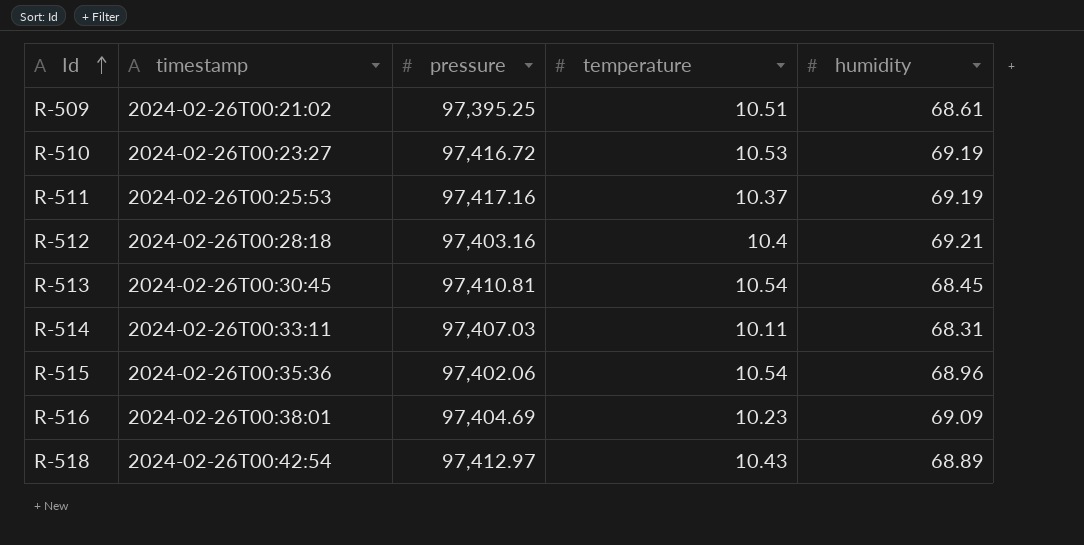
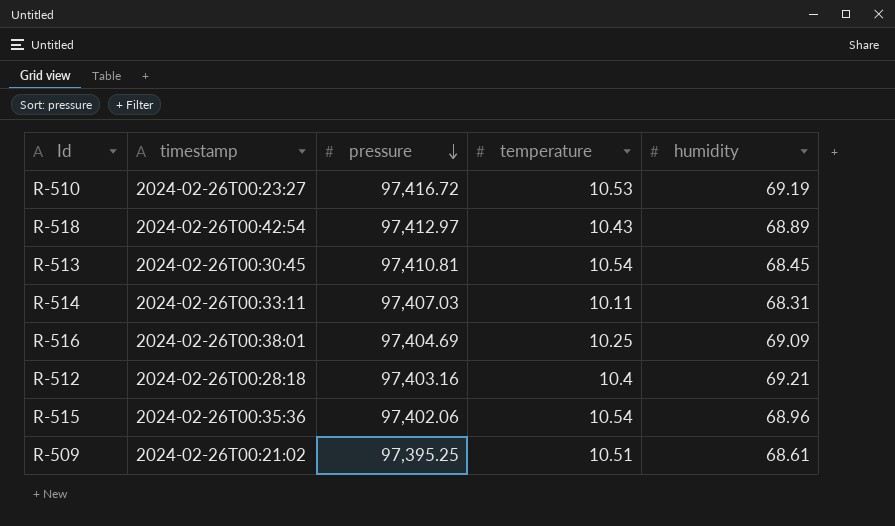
row order: Id ascending -> pressure descending
row R-511: 2024-02-26T00:25:53 | 97,417.16 | 10.37 | 69.19 -> none
R-516 | temperature: 10.23 -> 10.25

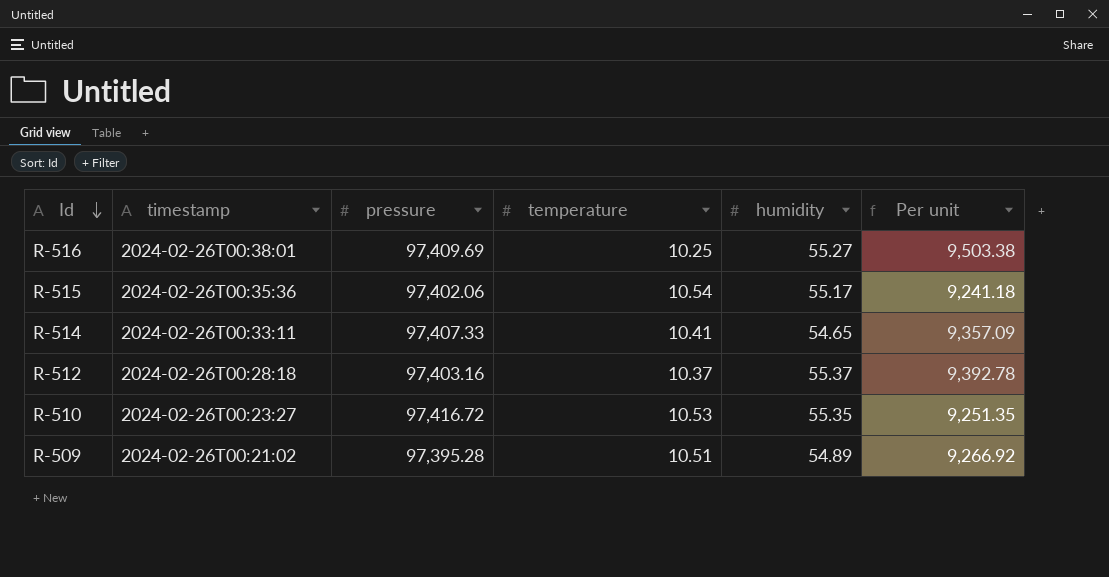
row order: pressure descending -> Id descending
column Per unit | formula: none -> [pressure] / [temperature]
row R-518: 2024-02-26T00:42:54 | 97,412.97 | 10.43 | 68.89 -> none
row R-513: 2024-02-26T00:30:45 | 97,410.81 | 10.54 | 68.45 -> none
R-516 | pressure: 97,404.69 -> 97,409.69
R-516 | humidity: 69.09 -> 55.27
R-515 | humidity: 68.96 -> 55.17
R-514 | pressure: 97,407.03 -> 97,407.33
R-514 | temperature: 10.11 -> 10.41
R-514 | humidity: 68.31 -> 54.65
R-512 | temperature: 10.4 -> 10.37
R-512 | humidity: 69.21 -> 55.37
R-510 | humidity: 69.19 -> 55.35
R-509 | pressure: 97,395.25 -> 97,395.28
R-509 | humidity: 68.61 -> 54.89

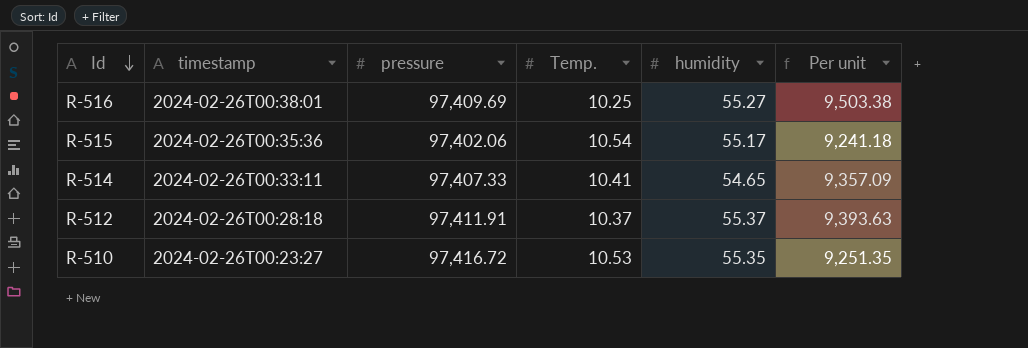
column name: temperature -> Temp.
row R-509: 2024-02-26T00:21:02 | 97,395.28 | 10.51 | 54.89 | 9,266.92 -> none
R-512 | pressure: 97,403.16 -> 97,411.91
R-512 | Per unit: 9,392.78 -> 9,393.63

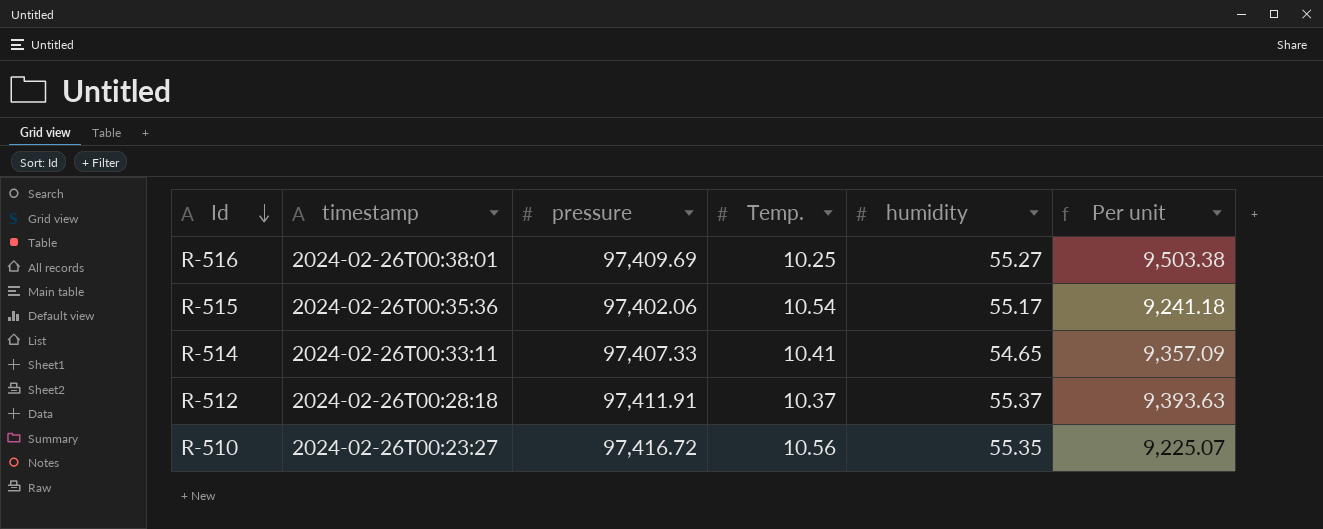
R-510 | Temp.: 10.53 -> 10.56
R-510 | Per unit: 9,251.35 -> 9,225.07

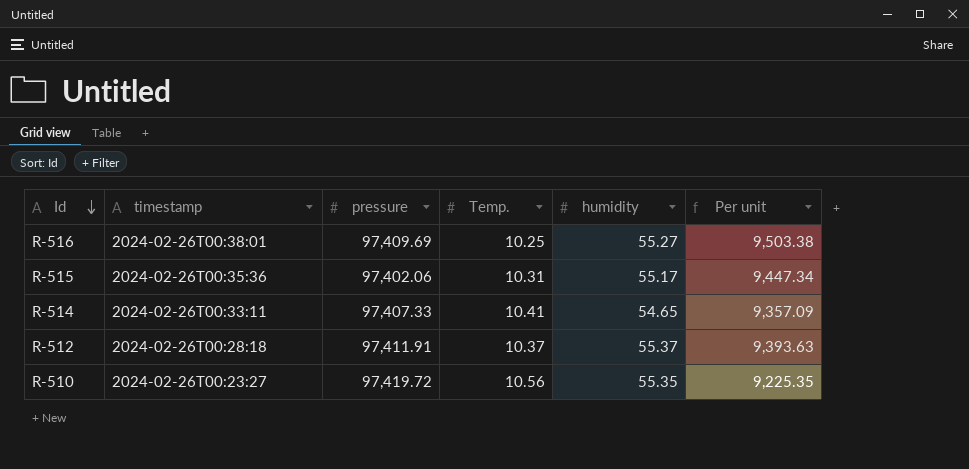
R-515 | Temp.: 10.54 -> 10.31
R-515 | Per unit: 9,241.18 -> 9,447.34
R-510 | pressure: 97,416.72 -> 97,419.72
R-510 | Per unit: 9,225.07 -> 9,225.35

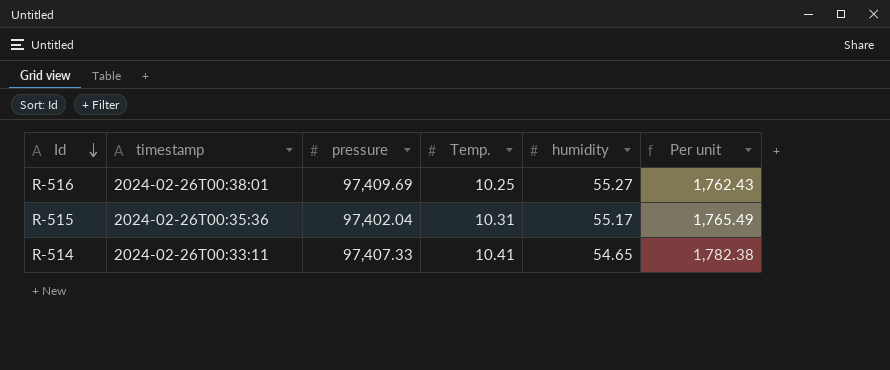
column Per unit | formula: [pressure] / [Temp.] -> [pressure] / [humidity]
row R-512: 2024-02-26T00:28:18 | 97,411.91 | 10.37 | 55.37 | 9,393.63 -> none
row R-510: 2024-02-26T00:23:27 | 97,419.72 | 10.56 | 55.35 | 9,225.35 -> none
R-515 | pressure: 97,402.06 -> 97,402.04

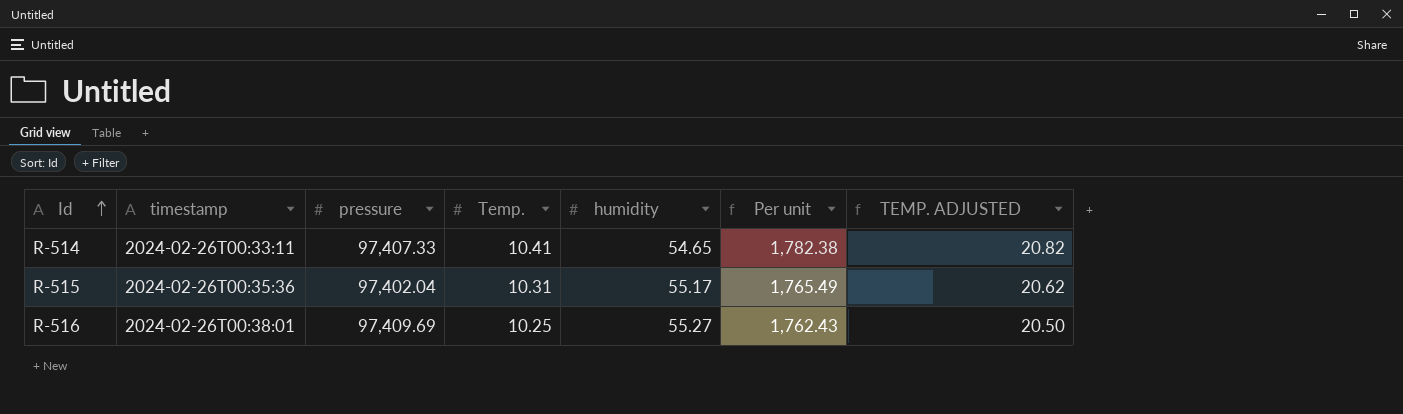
row order: Id descending -> Id ascending
column TEMP. ADJUSTED | formula: none -> [Temp.] * 2

